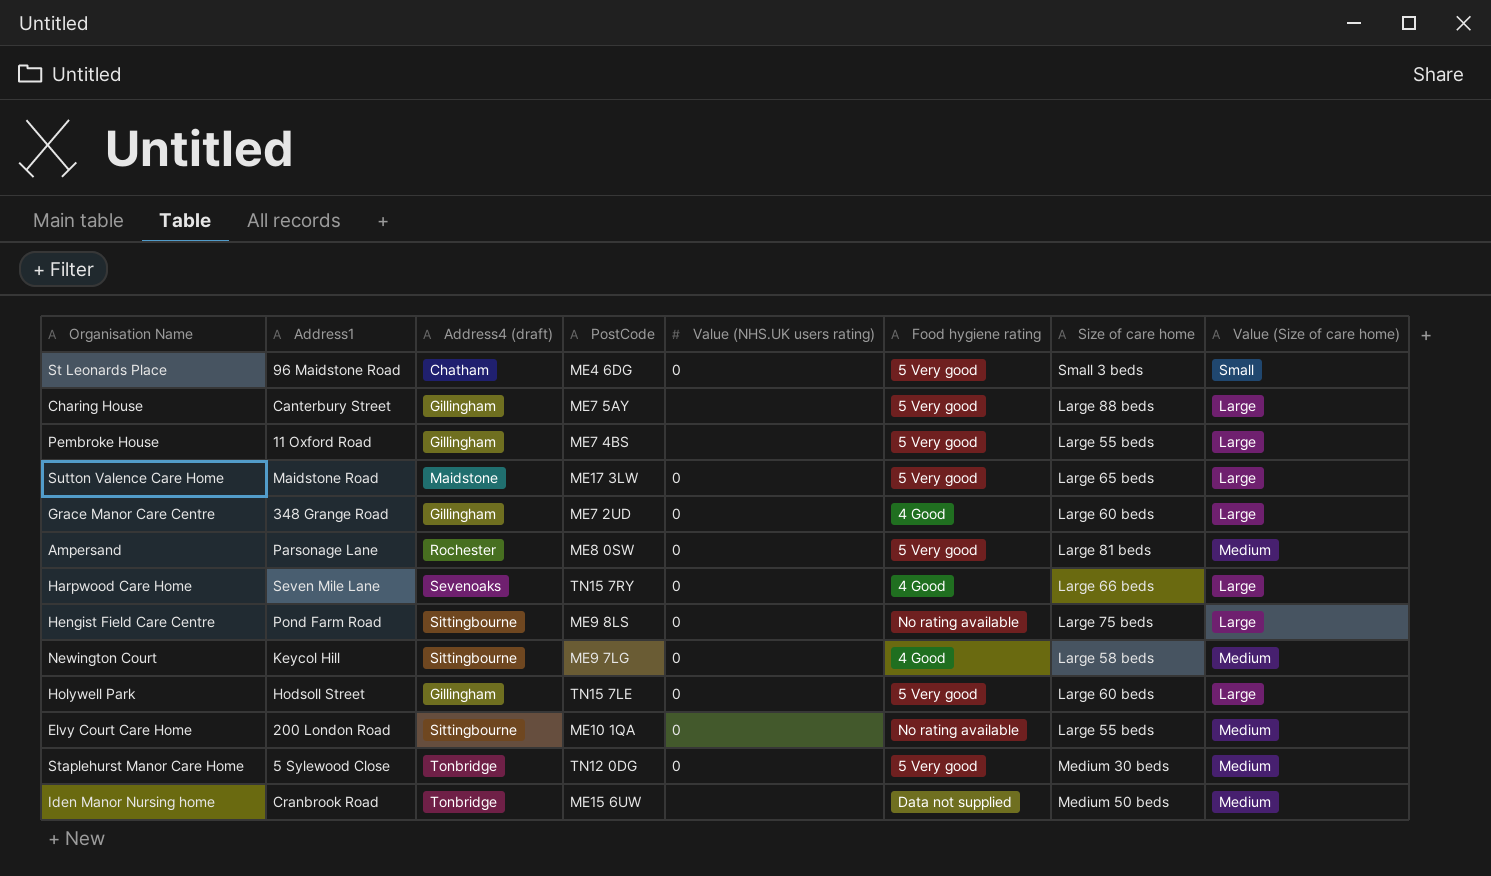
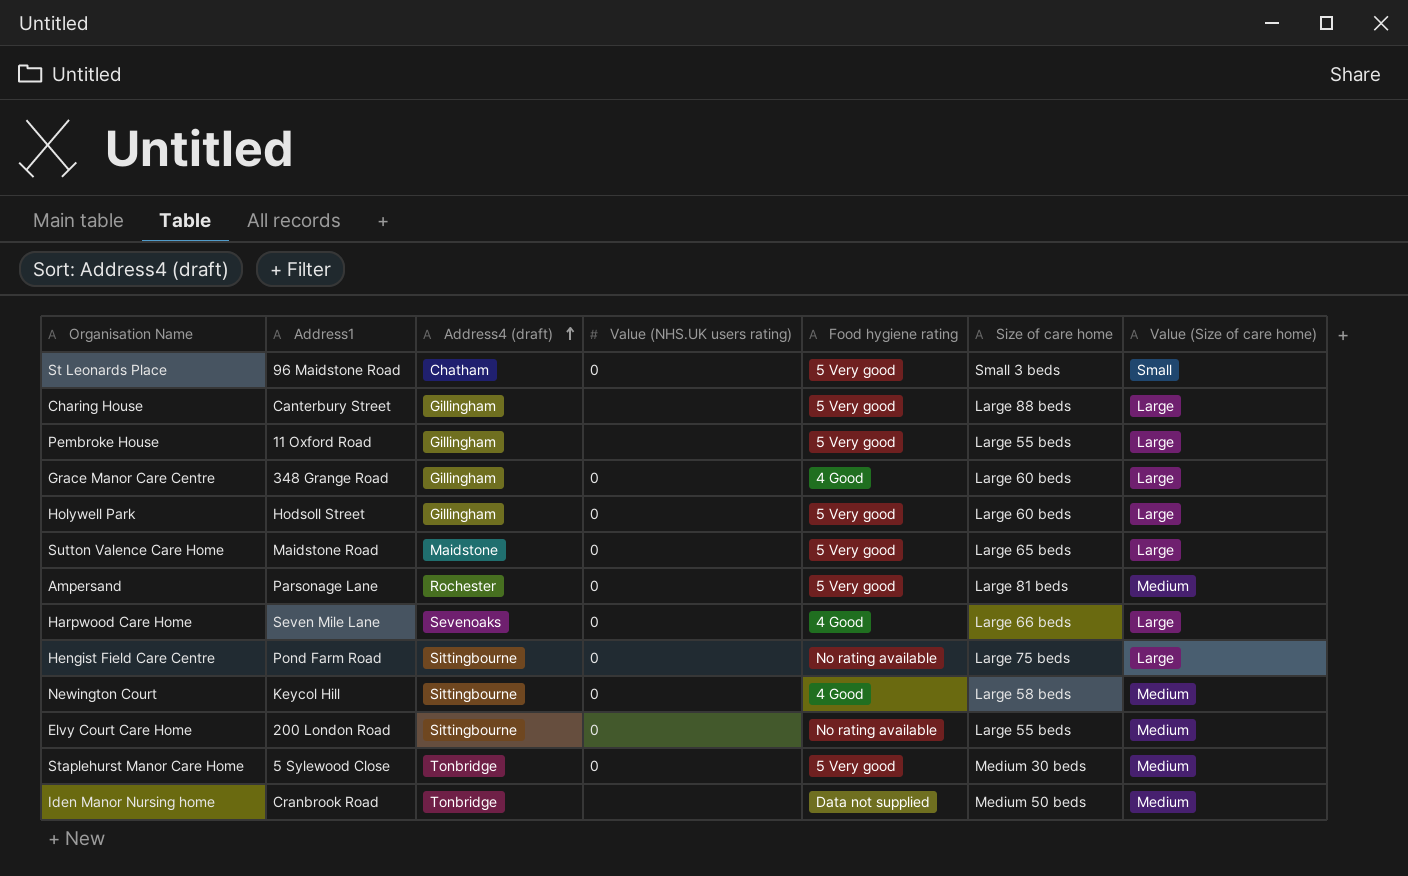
row order: none -> Address4 (draft) ascending
column PostCode | position: 4 -> none

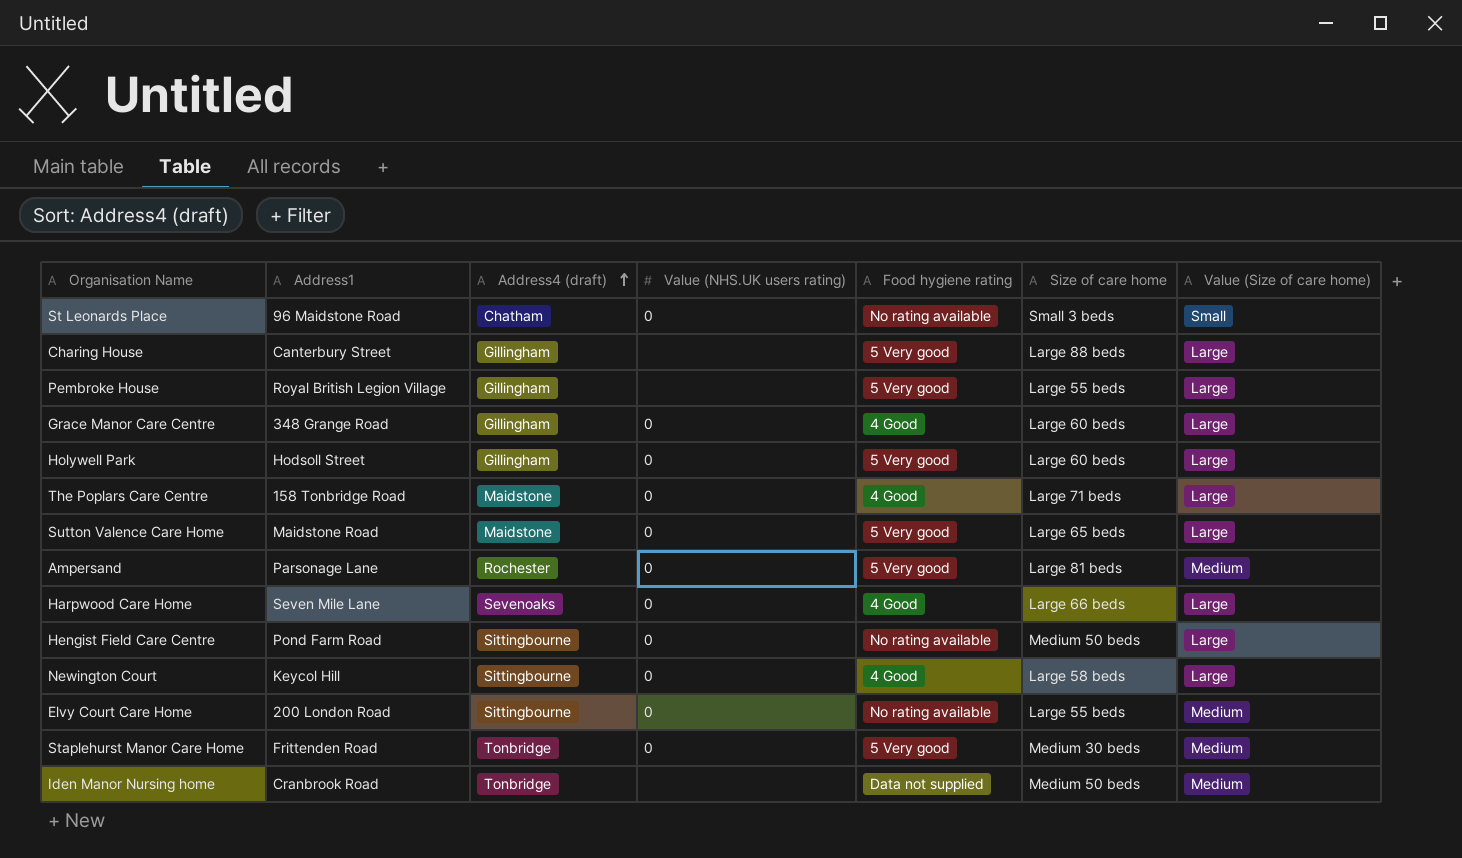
St Leonards Place | Food hygiene rating: 5 Very good -> No rating available
Pembroke House | Address1: 11 Oxford Road -> Royal British Legion Village
row The Poplars Care Centre: none -> 158 Tonbridge Road | Maidstone | 0 | 4 Good | Large 71 beds | Large
Hengist Field Care Centre | Size of care home: Large 75 beds -> Medium 50 beds
Newington Court | Value (Size of care home): Medium -> Large
Staplehurst Manor Care Home | Address1: 5 Sylewood Close -> Frittenden Road

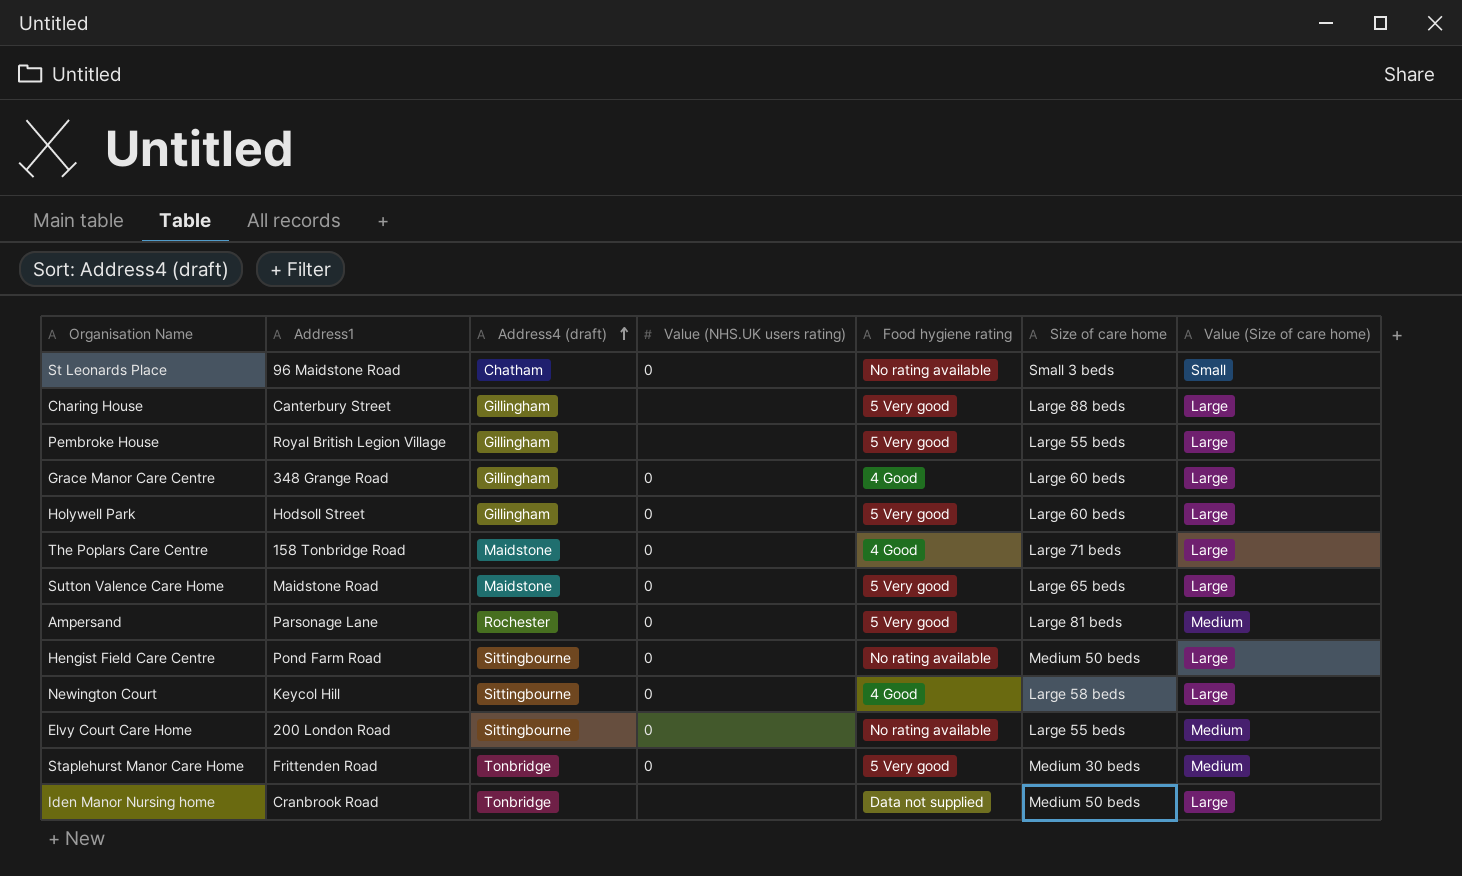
row Harpwood Care Home: Seven Mile Lane | Sevenoaks | 0 | 4 Good | Large 66 beds | Large -> none
Iden Manor Nursing home | Value (Size of care home): Medium -> Large

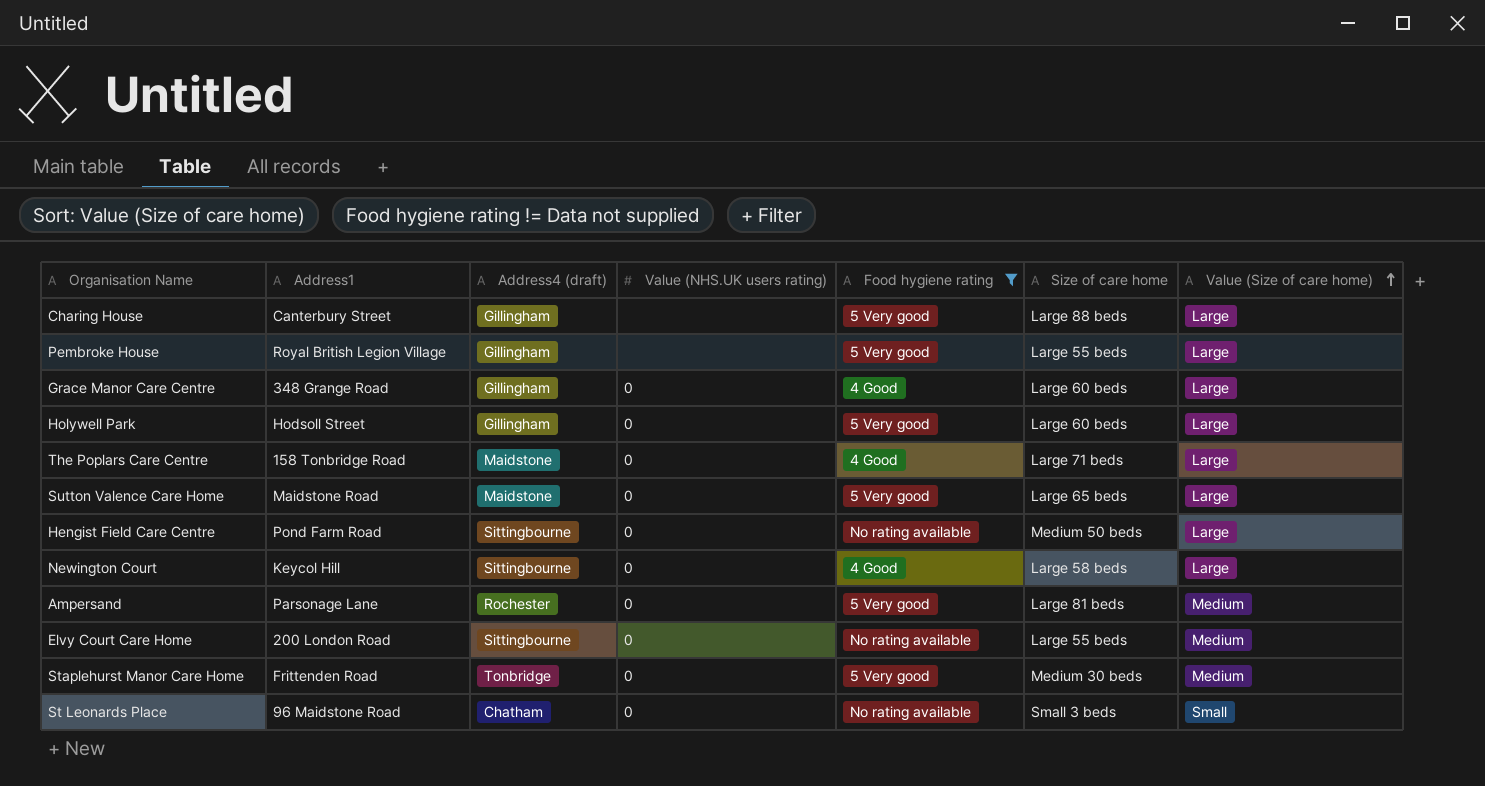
filter: none -> Food hygiene rating != Data not supplied
row order: Address4 (draft) ascending -> Value (Size of care home) ascending

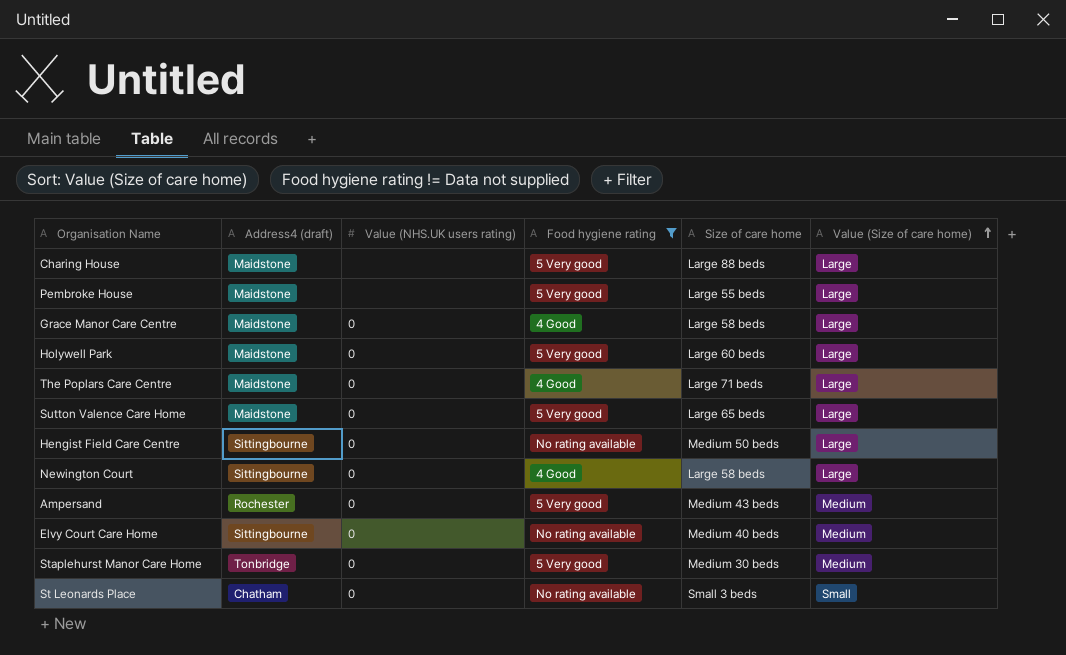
column Address1 | position: 2 -> none
Charing House | Address4 (draft): Gillingham -> Maidstone
Pembroke House | Address4 (draft): Gillingham -> Maidstone
Grace Manor Care Centre | Address4 (draft): Gillingham -> Maidstone
Grace Manor Care Centre | Size of care home: Large 60 beds -> Large 58 beds
Holywell Park | Address4 (draft): Gillingham -> Maidstone
Ampersand | Size of care home: Large 81 beds -> Medium 43 beds
Elvy Court Care Home | Size of care home: Large 55 beds -> Medium 40 beds

